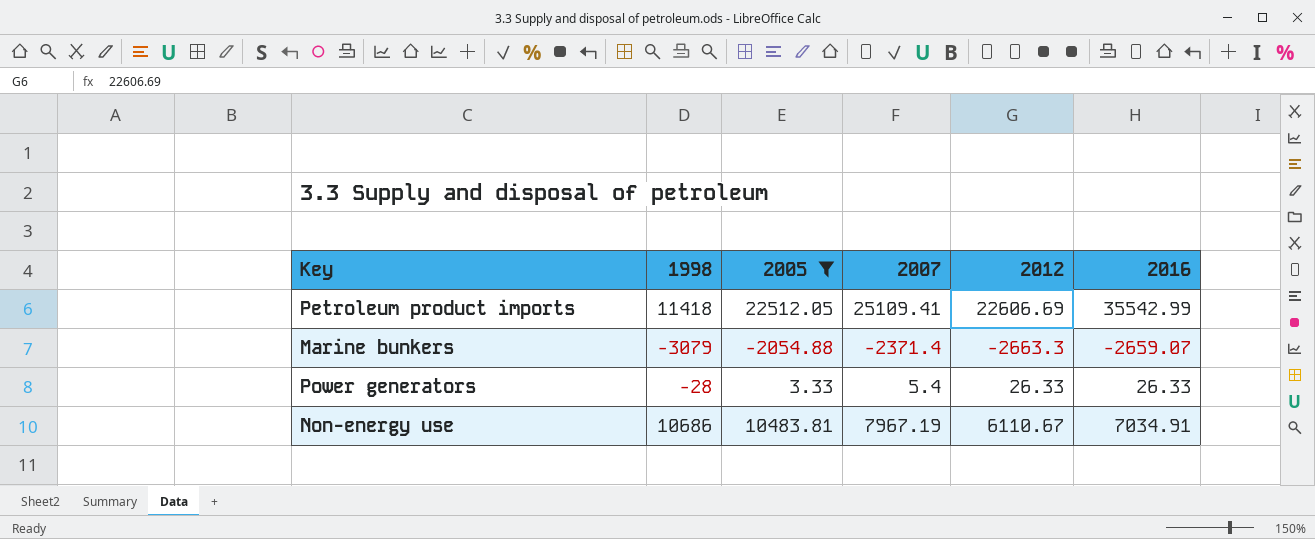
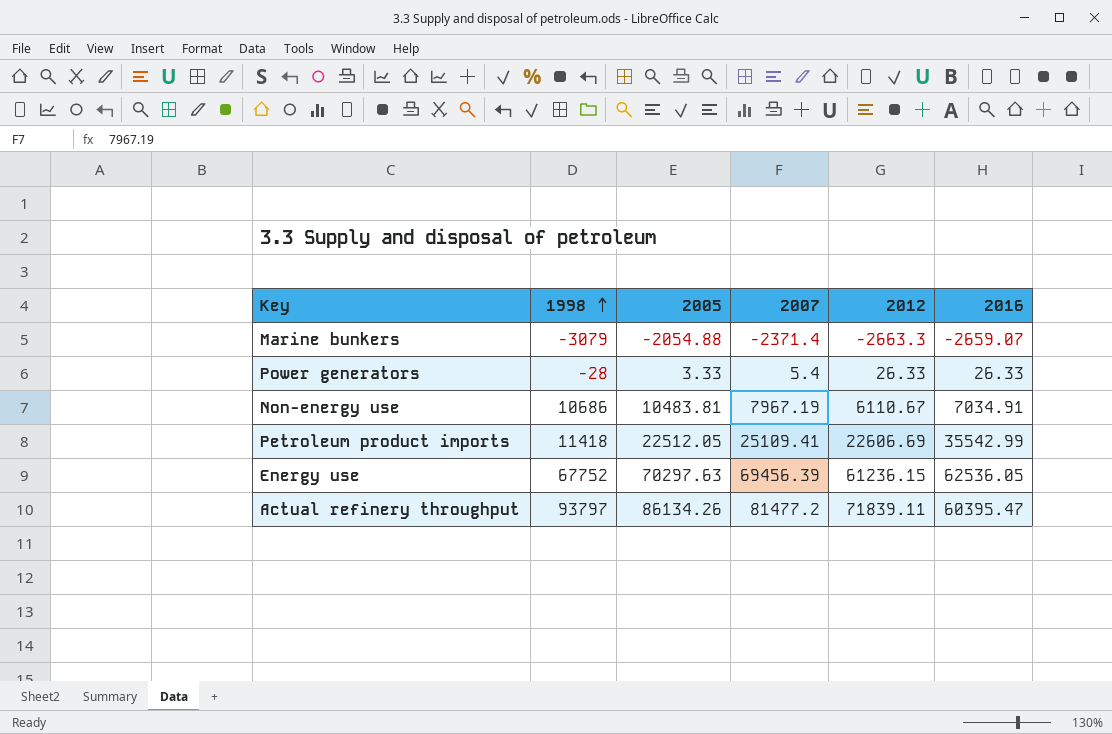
filter: 2005 <= 22512.05 -> none
row order: none -> 1998 ascending

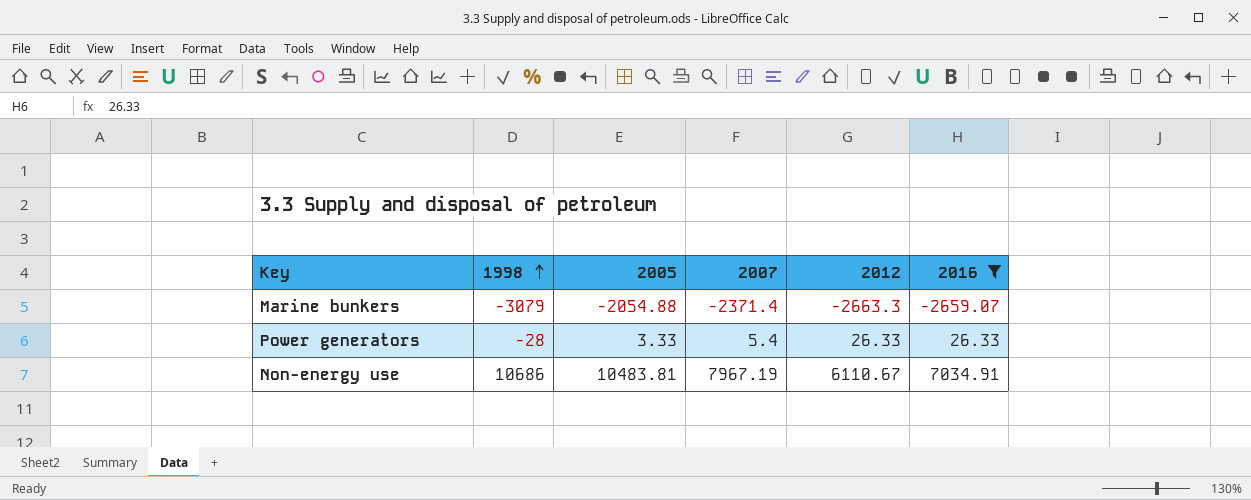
filter: none -> 2016 <= 7034.91

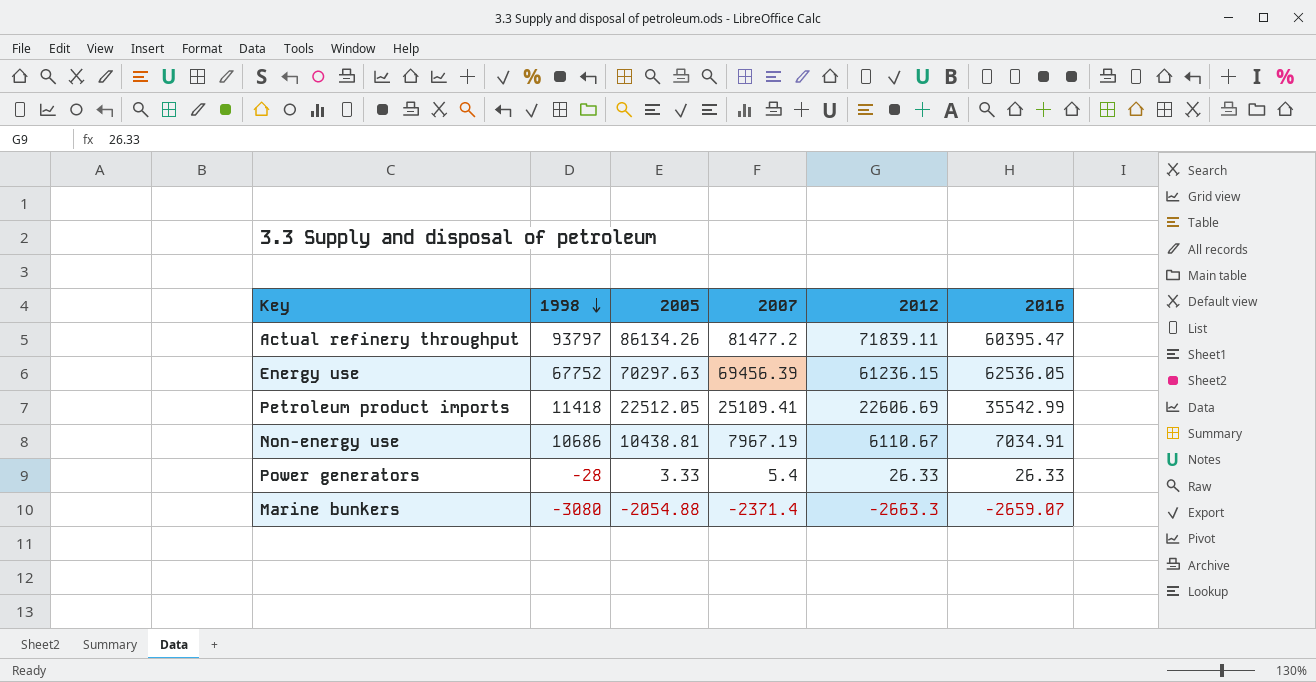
filter: 2016 <= 7034.91 -> none
row order: 1998 ascending -> 1998 descending
Non-energy use | 2005: 10483.81 -> 10438.81
Marine bunkers | 1998: -3079 -> -3080

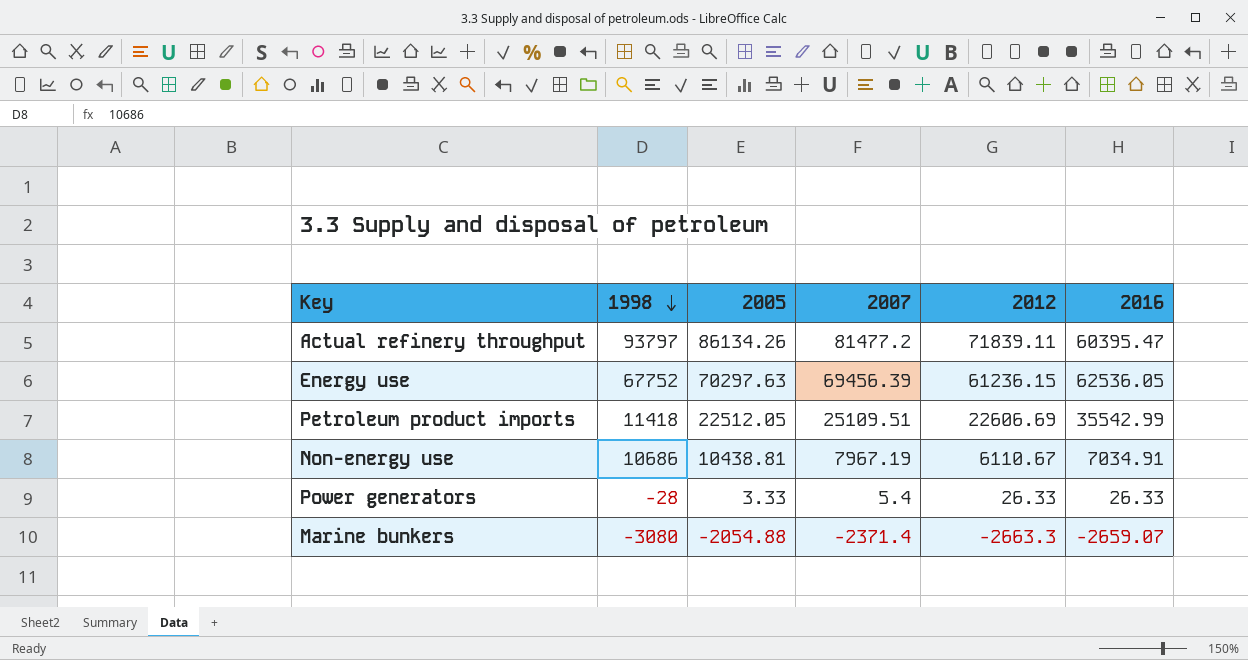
Petroleum product imports | 2007: 25109.41 -> 25109.51

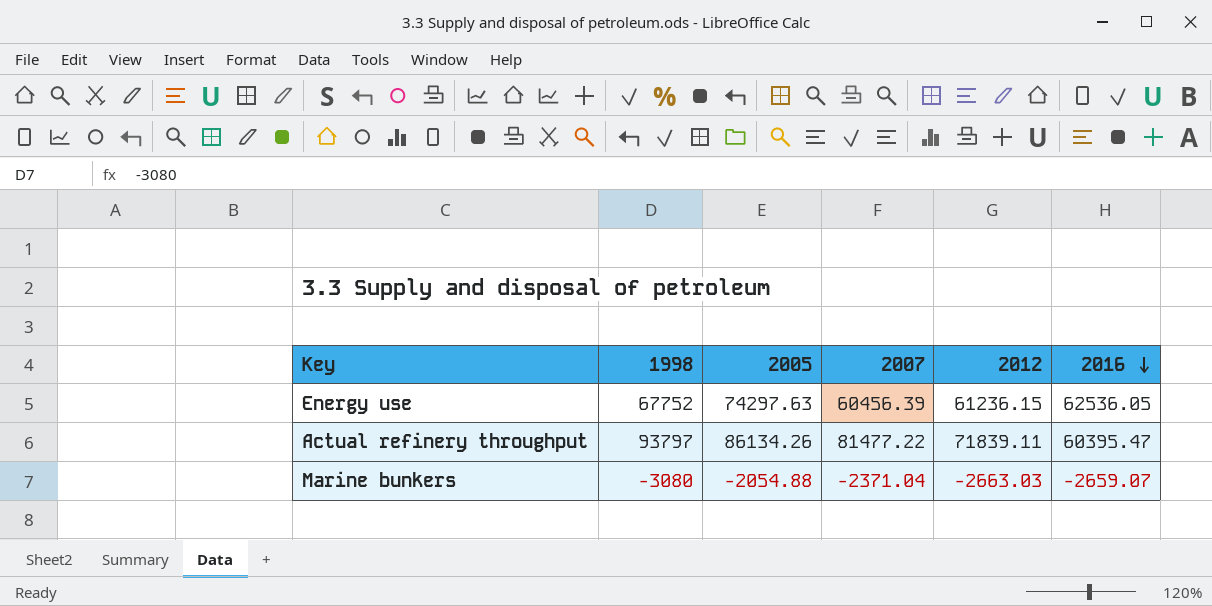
row order: 1998 descending -> 2016 descending
row Petroleum product imports: 11418 | 22512.05 | 25109.51 | 22606.69 | 35542.99 -> none
row Non-energy use: 10686 | 10438.81 | 7967.19 | 6110.67 | 7034.91 -> none
row Power generators: -28 | 3.33 | 5.4 | 26.33 | 26.33 -> none
Energy use | 2005: 70297.63 -> 74297.63
Energy use | 2007: 69456.39 -> 60456.39
Actual refinery throughput | 2007: 81477.2 -> 81477.22
Marine bunkers | 2007: -2371.4 -> -2371.04
Marine bunkers | 2012: -2663.3 -> -2663.03

